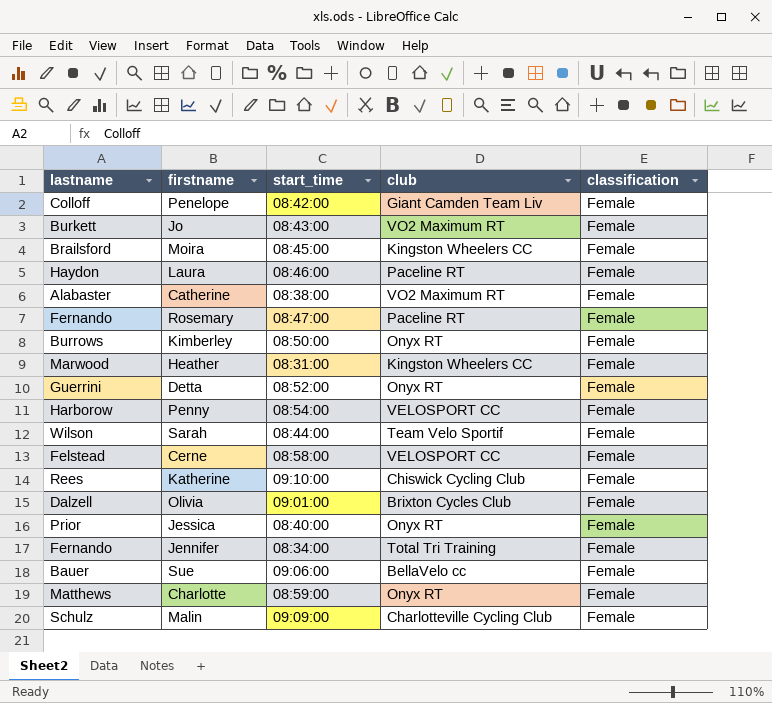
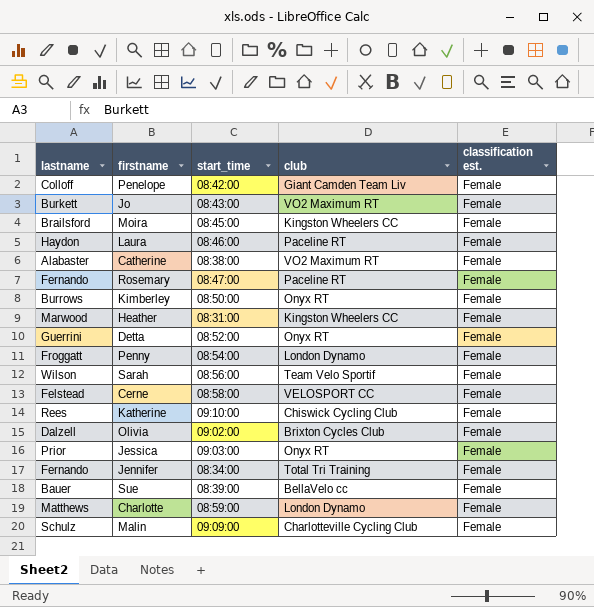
column name: classification -> classification est.
Penny | lastname: Harborow -> Froggatt
Penny | club: VELOSPORT CC -> London Dynamo
Sarah | start_time: 08:44:00 -> 08:56:00
Olivia | start_time: 09:01:00 -> 09:02:00
Jessica | start_time: 08:40:00 -> 09:03:00
Sue | start_time: 09:06:00 -> 08:39:00
Charlotte | club: Onyx RT -> London Dynamo

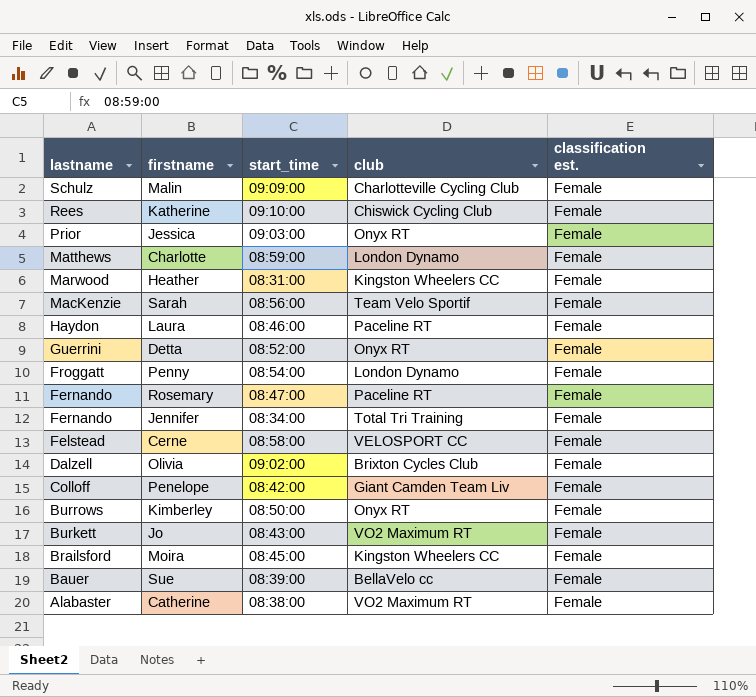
row order: none -> lastname descending
Sarah | lastname: Wilson -> MacKenzie

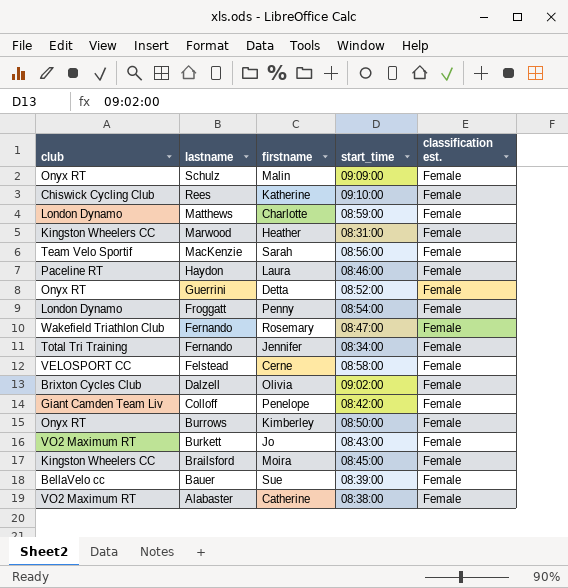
column club | position: 4 -> 1
row Jessica: Prior | 09:03:00 | Onyx RT | Female -> none
Malin | club: Charlotteville Cycling Club -> Onyx RT
Rosemary | club: Paceline RT -> Wakefield Triathlon Club

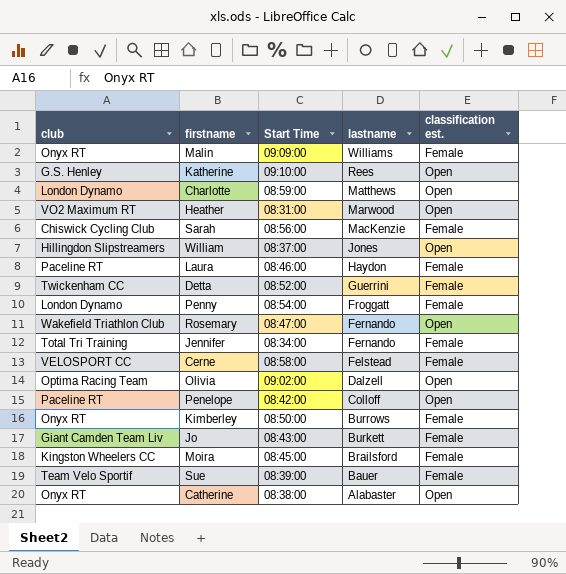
column name: start_time -> Start Time
column lastname | position: 2 -> 4
Malin | lastname: Schulz -> Williams
Katherine | club: Chiswick Cycling Club -> G.S. Henley
Katherine | classification est.: Female -> Open
Charlotte | classification est.: Female -> Open
Heather | club: Kingston Wheelers CC -> VO2 Maximum RT
Heather | classification est.: Female -> Open
Sarah | club: Team Velo Sportif -> Chiswick Cycling Club
row William: none -> Hillingdon Slipstreamers | 08:37:00 | Jones | Open
Detta | club: Onyx RT -> Twickenham CC
Rosemary | classification est.: Female -> Open
Olivia | club: Brixton Cycles Club -> Optima Racing Team
Olivia | classification est.: Female -> Open
Penelope | club: Giant Camden Team Liv -> Paceline RT
Penelope | classification est.: Female -> Open
Jo | club: VO2 Maximum RT -> Giant Camden Team Liv
Sue | club: BellaVelo cc -> Team Velo Sportif
Catherine | club: VO2 Maximum RT -> Onyx RT
Catherine | classification est.: Female -> Open

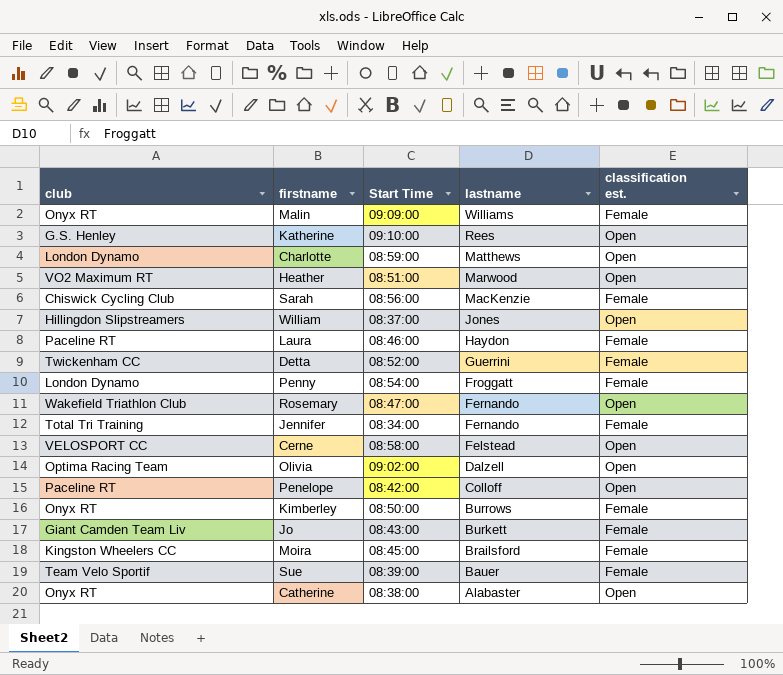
Heather | Start Time: 08:31:00 -> 08:51:00
Cerne | classification est.: Female -> Open

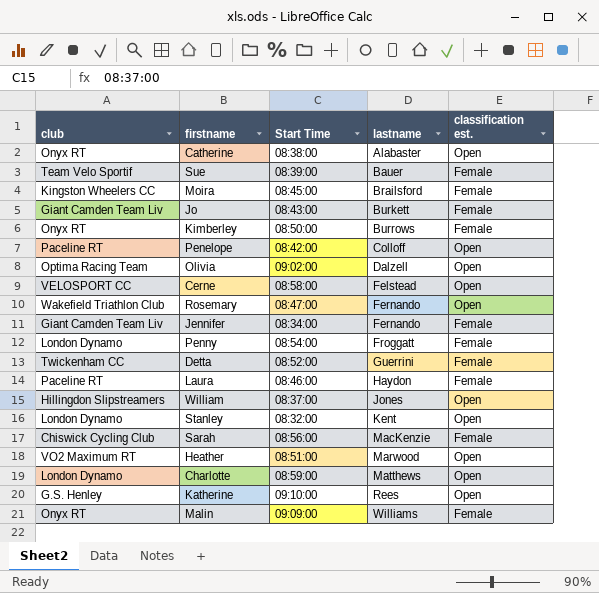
row order: lastname descending -> lastname ascending
Jennifer | club: Total Tri Training -> Giant Camden Team Liv
row Stanley: none -> London Dynamo | 08:32:00 | Kent | Open

